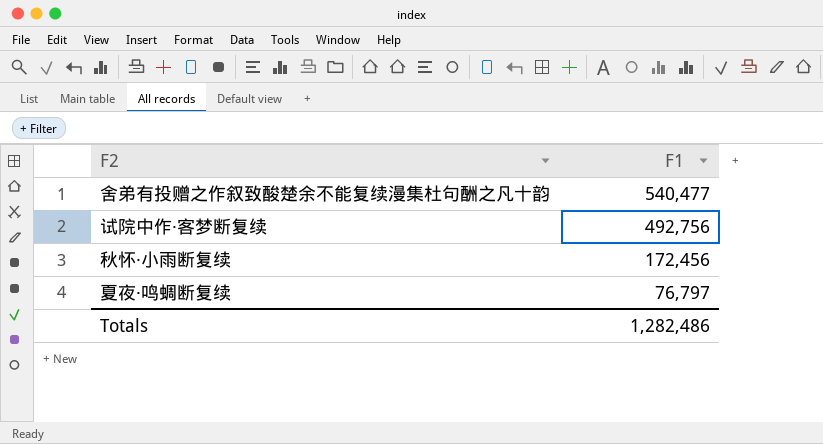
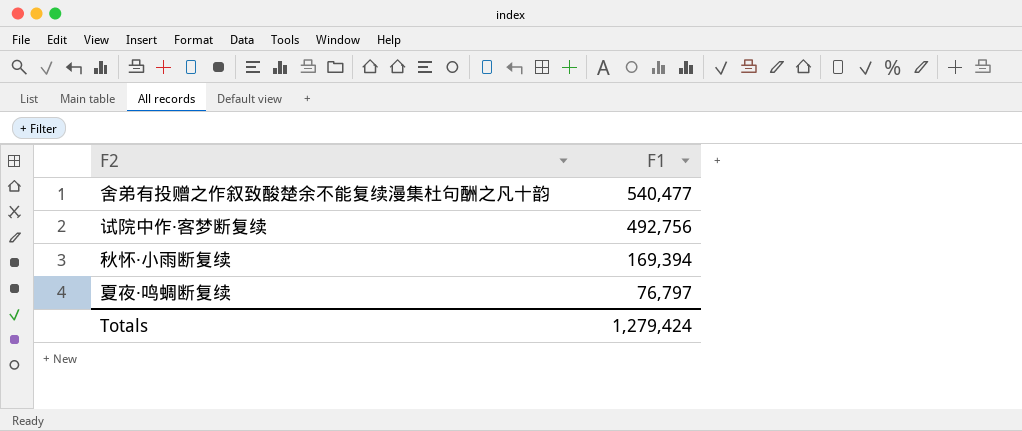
秋怀·小雨断复续 | F1: 172,456 -> 169,394
Totals | F1: 1,282,486 -> 1,279,424

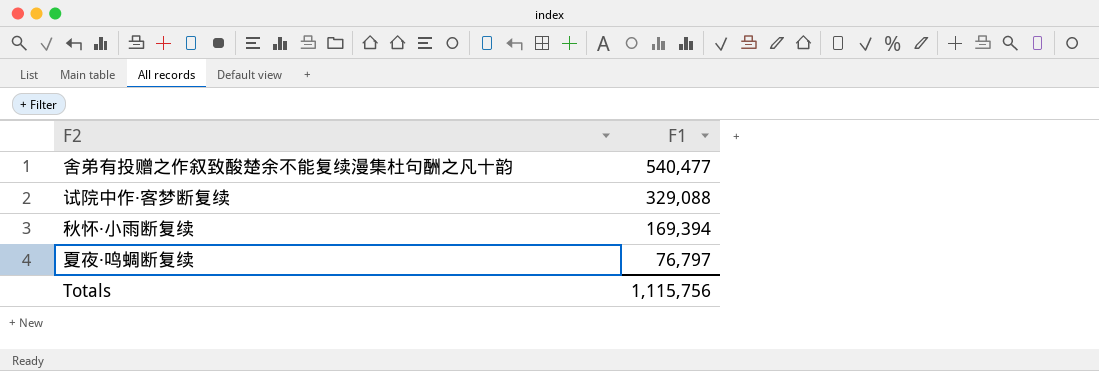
试院中作·客梦断复续 | F1: 492,756 -> 329,088
Totals | F1: 1,279,424 -> 1,115,756

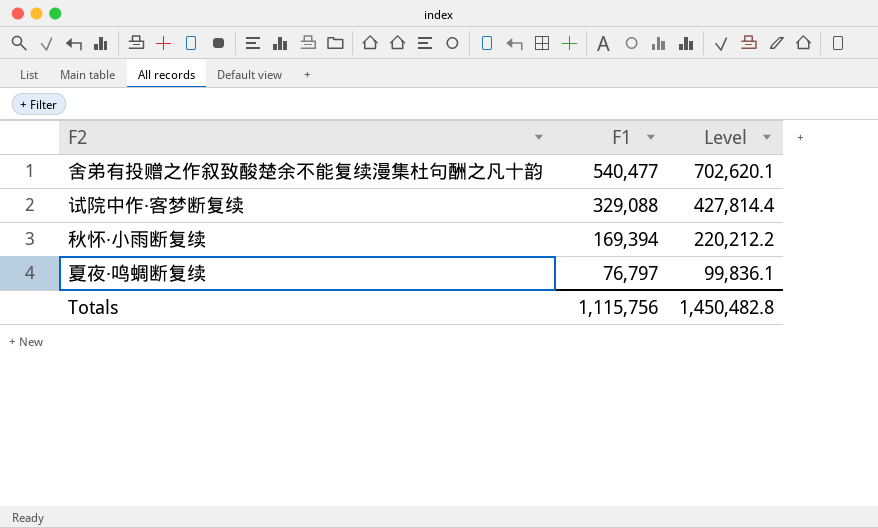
column Level | formula: none -> [F1] * 1.3

